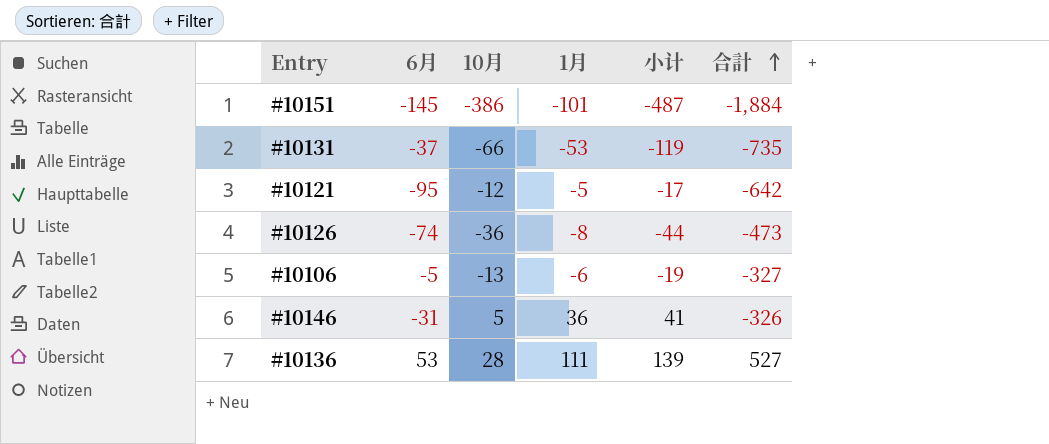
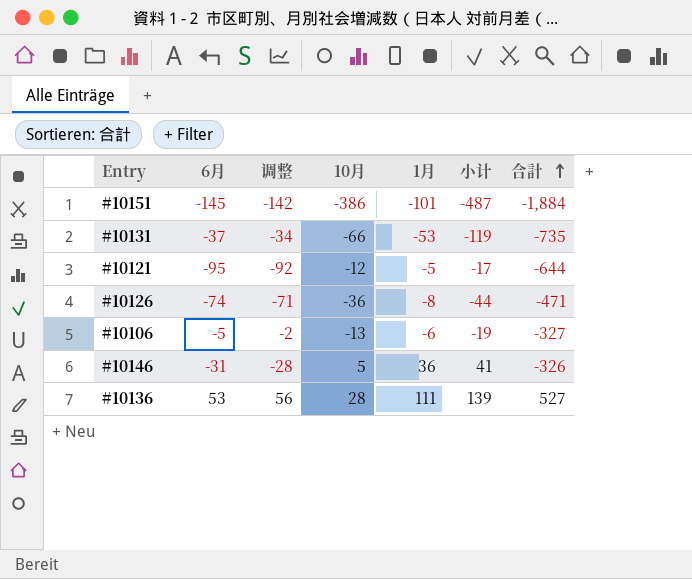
column 调整 | formula: none -> [6月] + 3
#10121 | 合計: -642 -> -644
#10126 | 合計: -473 -> -471

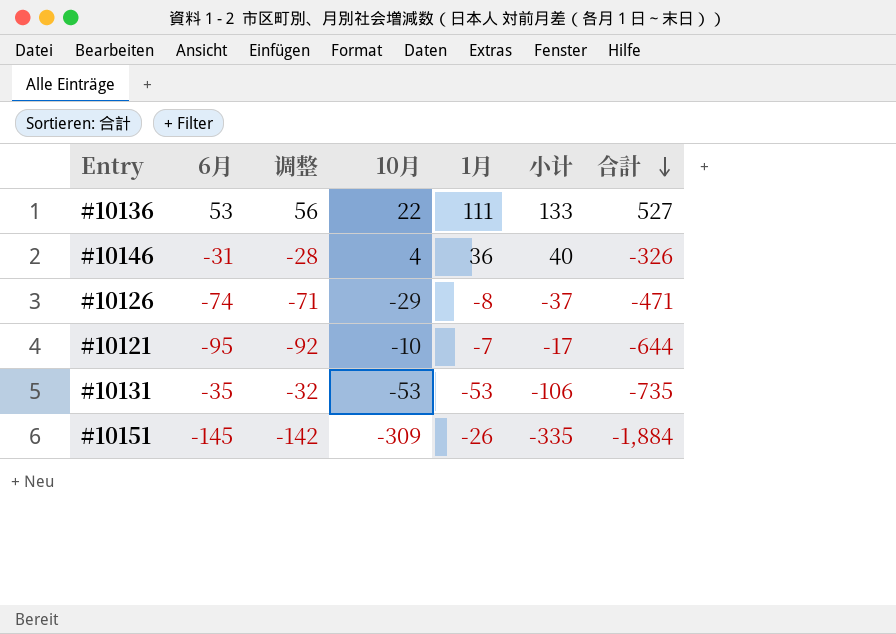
row order: 合計 ascending -> 合計 descending
row #10106: -5 | -2 | -13 | -6 | -19 | -327 -> none
#10136 | 10月: 28 -> 22
#10136 | 小计: 139 -> 133
#10146 | 10月: 5 -> 4
#10146 | 小计: 41 -> 40
#10126 | 10月: -36 -> -29
#10126 | 小计: -44 -> -37
#10121 | 10月: -12 -> -10
#10121 | 1月: -5 -> -7
#10131 | 6月: -37 -> -35
#10131 | 调整: -34 -> -32
#10131 | 10月: -66 -> -53
#10131 | 小计: -119 -> -106
#10151 | 10月: -386 -> -309
#10151 | 1月: -101 -> -26
#10151 | 小计: -487 -> -335

